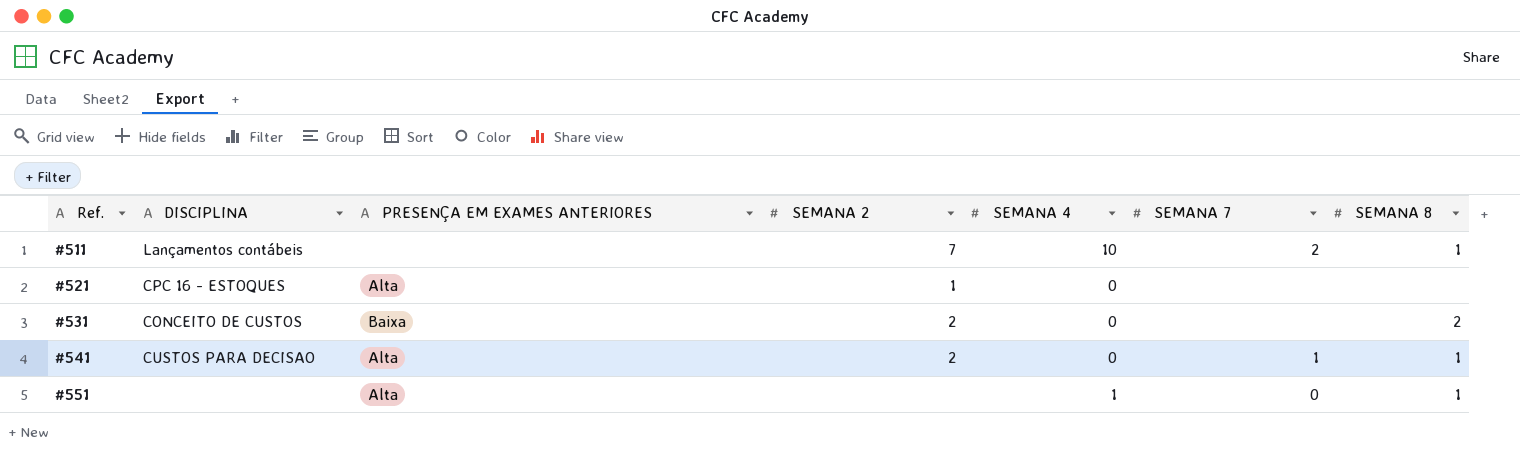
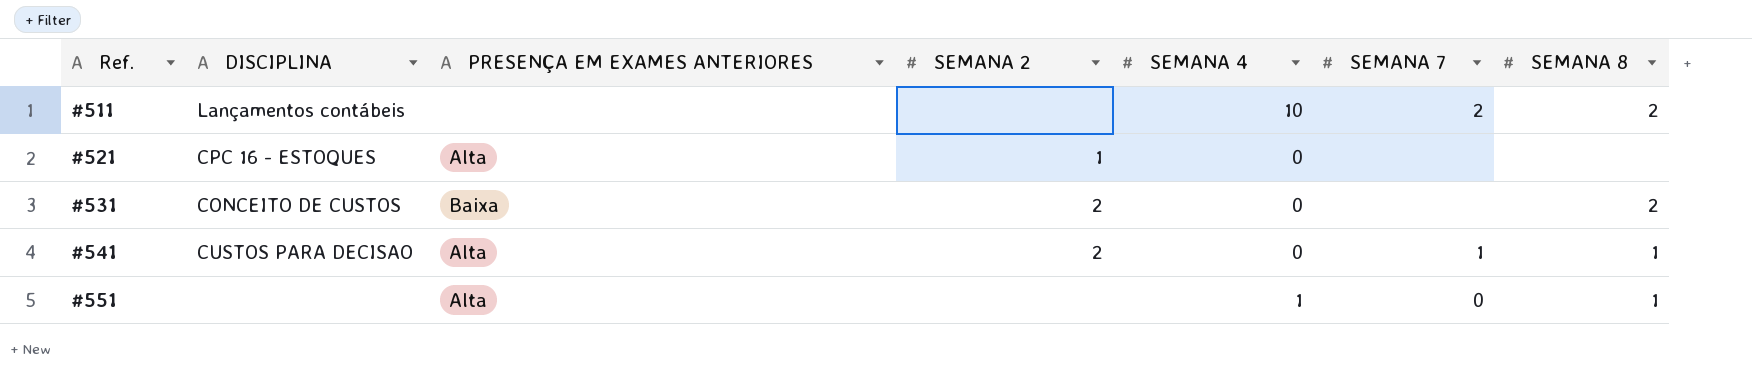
#511 | SEMANA 2: 7 -> none
#511 | SEMANA 8: 1 -> 2

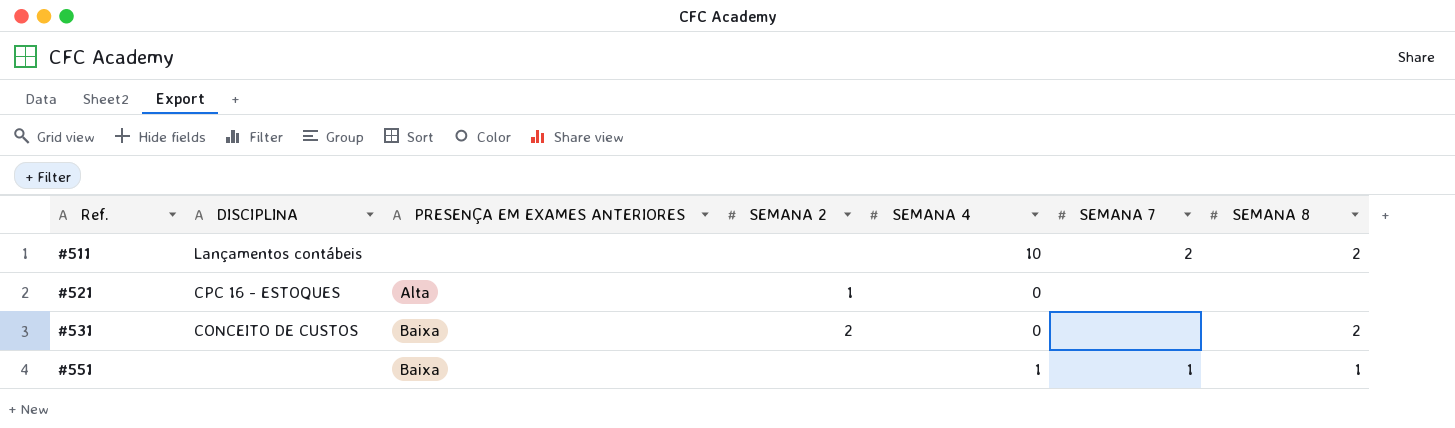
row #541: CUSTOS PARA DECISAO | Alta | 2 | 0 | 1 | 1 -> none
#551 | PRESENÇA EM EXAMES ANTERIORES: Alta -> Baixa
#551 | SEMANA 7: 0 -> 1

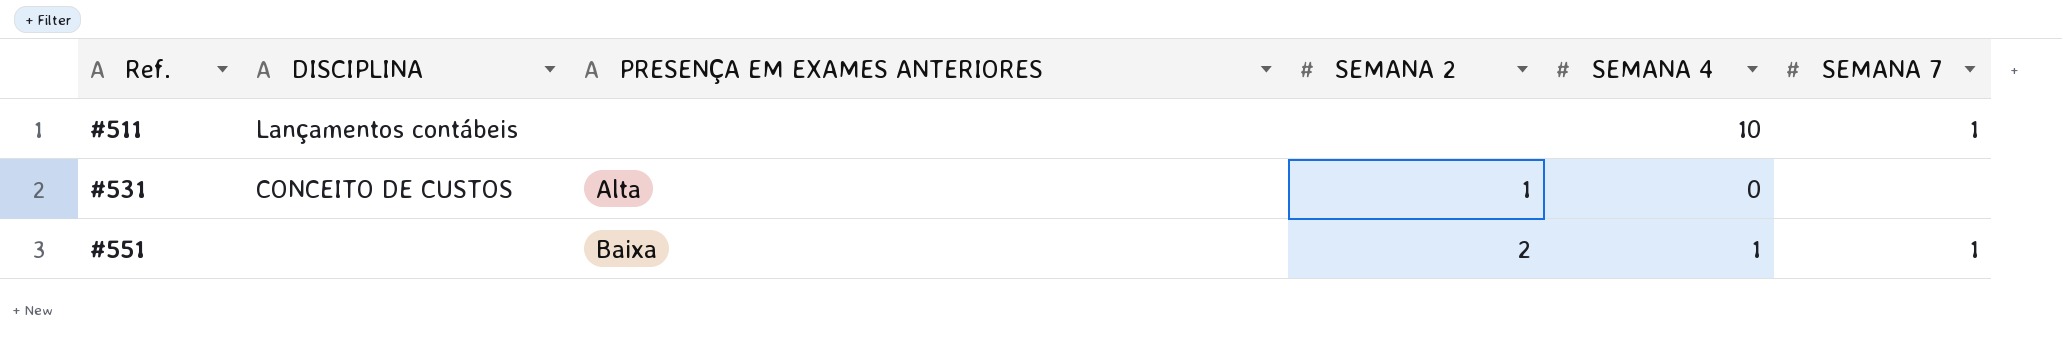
column SEMANA 8 | position: 7 -> none
row #521: CPC 16 - ESTOQUES | Alta | 1 | 0 | none | none -> none
#511 | SEMANA 7: 2 -> 1
#531 | PRESENÇA EM EXAMES ANTERIORES: Baixa -> Alta
#531 | SEMANA 2: 2 -> 1
#551 | SEMANA 2: none -> 2

